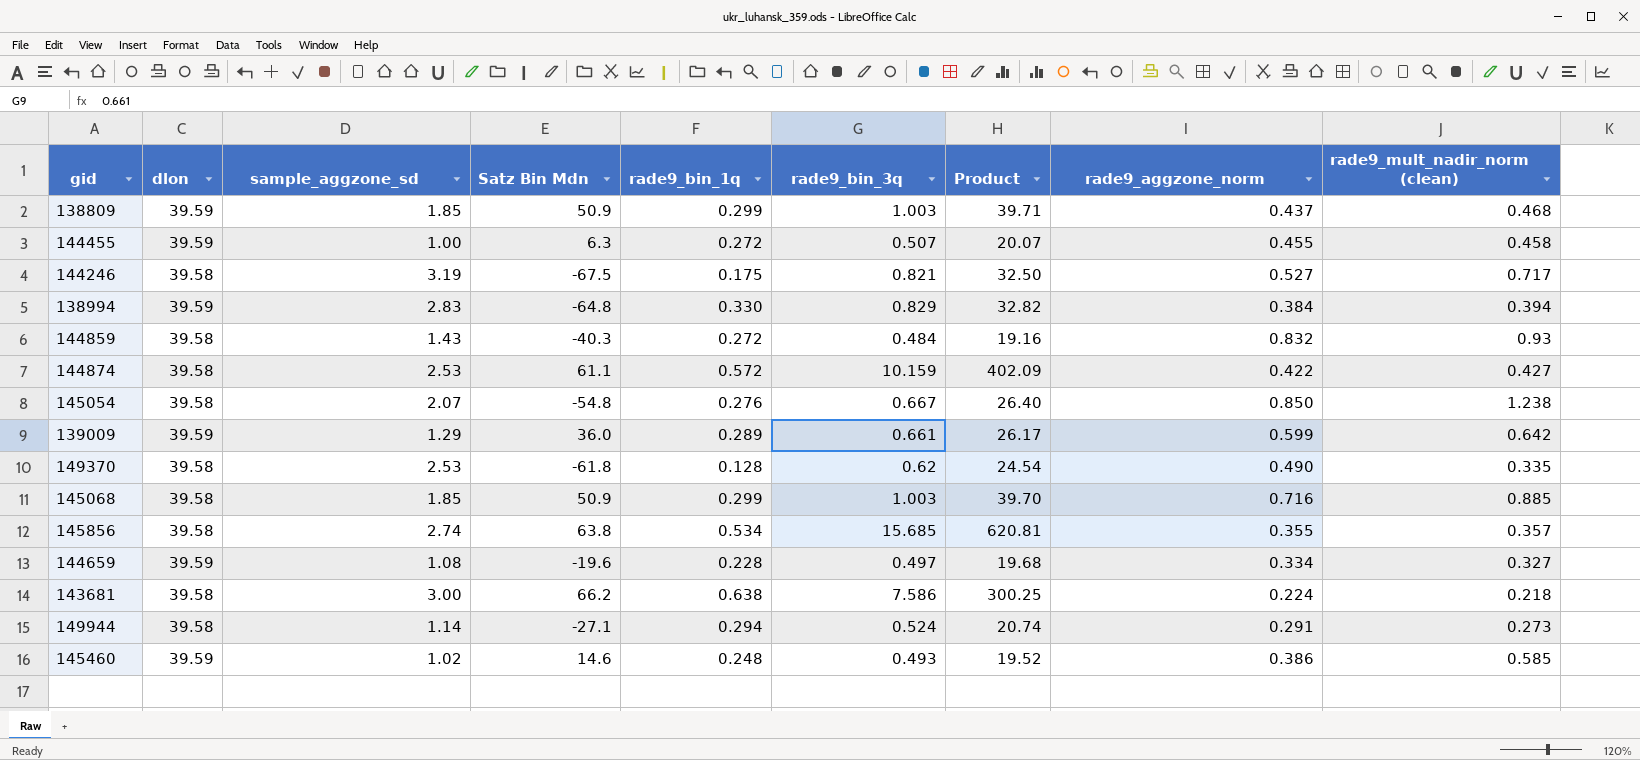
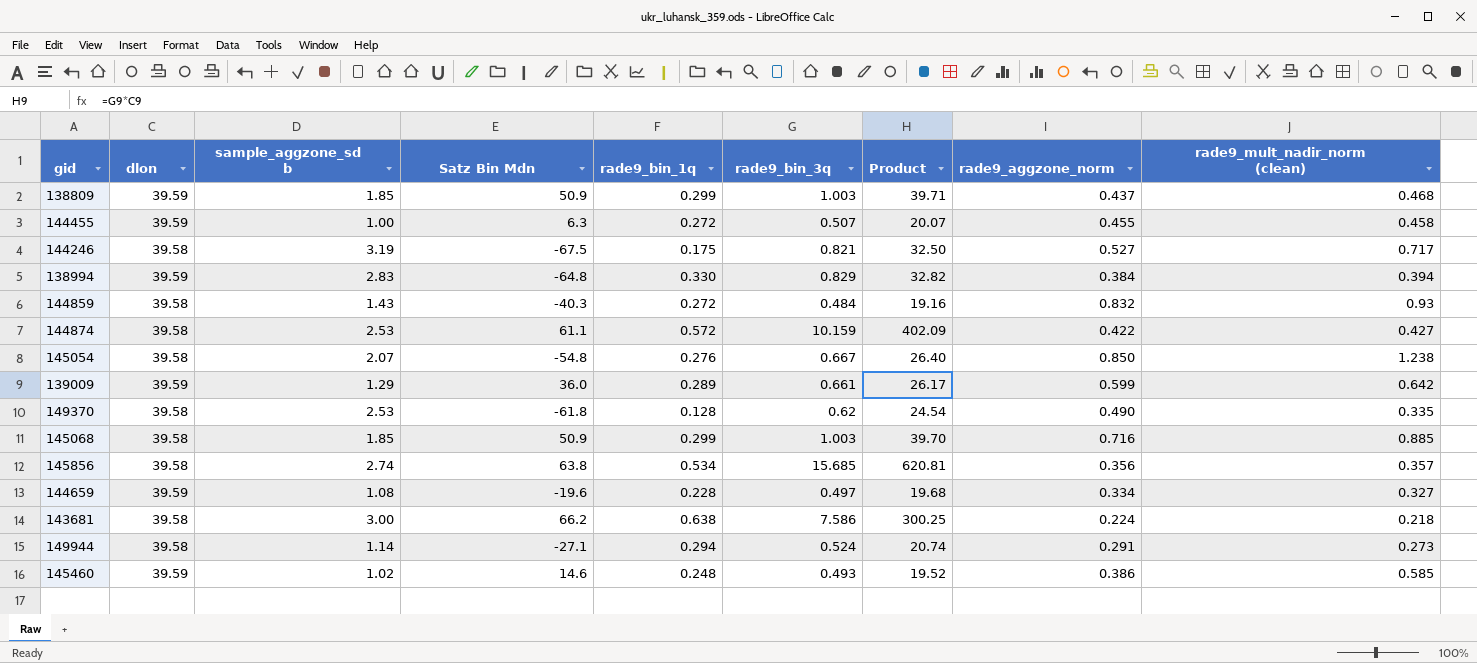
column name: sample_aggzone_sd -> sample_aggzone_sd b
145856 | rade9_aggzone_norm: 0.355 -> 0.356

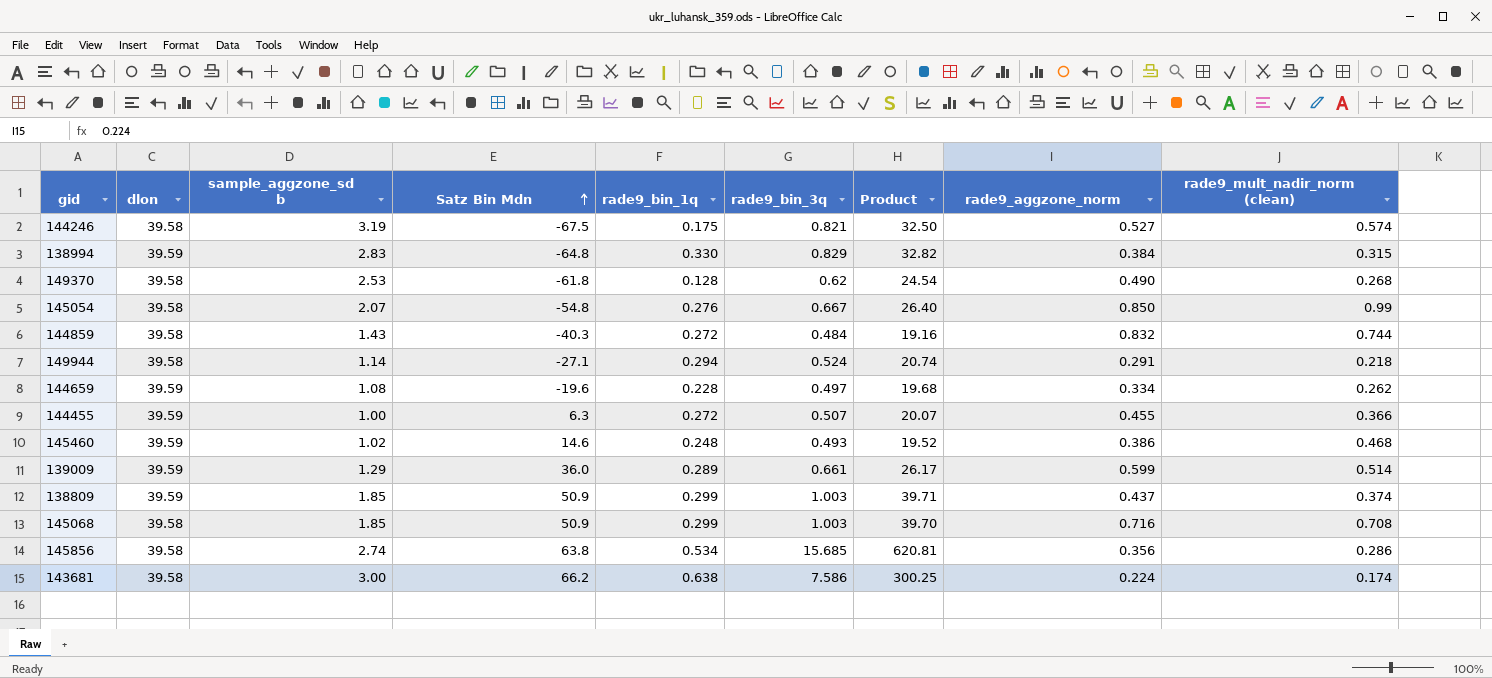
row order: none -> Satz Bin Mdn ascending
row 144874: 39.58 | 2.53 | 61.1 | 0.572 | 10.159 | 402.09 | 0.422 | 0.427 -> none
144246 | rade9_mult_nadir_norm (clean): 0.717 -> 0.574
138994 | rade9_mult_nadir_norm (clean): 0.394 -> 0.315
149370 | rade9_mult_nadir_norm (clean): 0.335 -> 0.268
145054 | rade9_mult_nadir_norm (clean): 1.238 -> 0.99
144859 | rade9_mult_nadir_norm (clean): 0.93 -> 0.744
149944 | rade9_mult_nadir_norm (clean): 0.273 -> 0.218
144659 | rade9_mult_nadir_norm (clean): 0.327 -> 0.262
144455 | rade9_mult_nadir_norm (clean): 0.458 -> 0.366
145460 | rade9_mult_nadir_norm (clean): 0.585 -> 0.468
139009 | rade9_mult_nadir_norm (clean): 0.642 -> 0.514
138809 | rade9_mult_nadir_norm (clean): 0.468 -> 0.374
145068 | rade9_mult_nadir_norm (clean): 0.885 -> 0.708
145856 | rade9_mult_nadir_norm (clean): 0.357 -> 0.286
143681 | rade9_mult_nadir_norm (clean): 0.218 -> 0.174

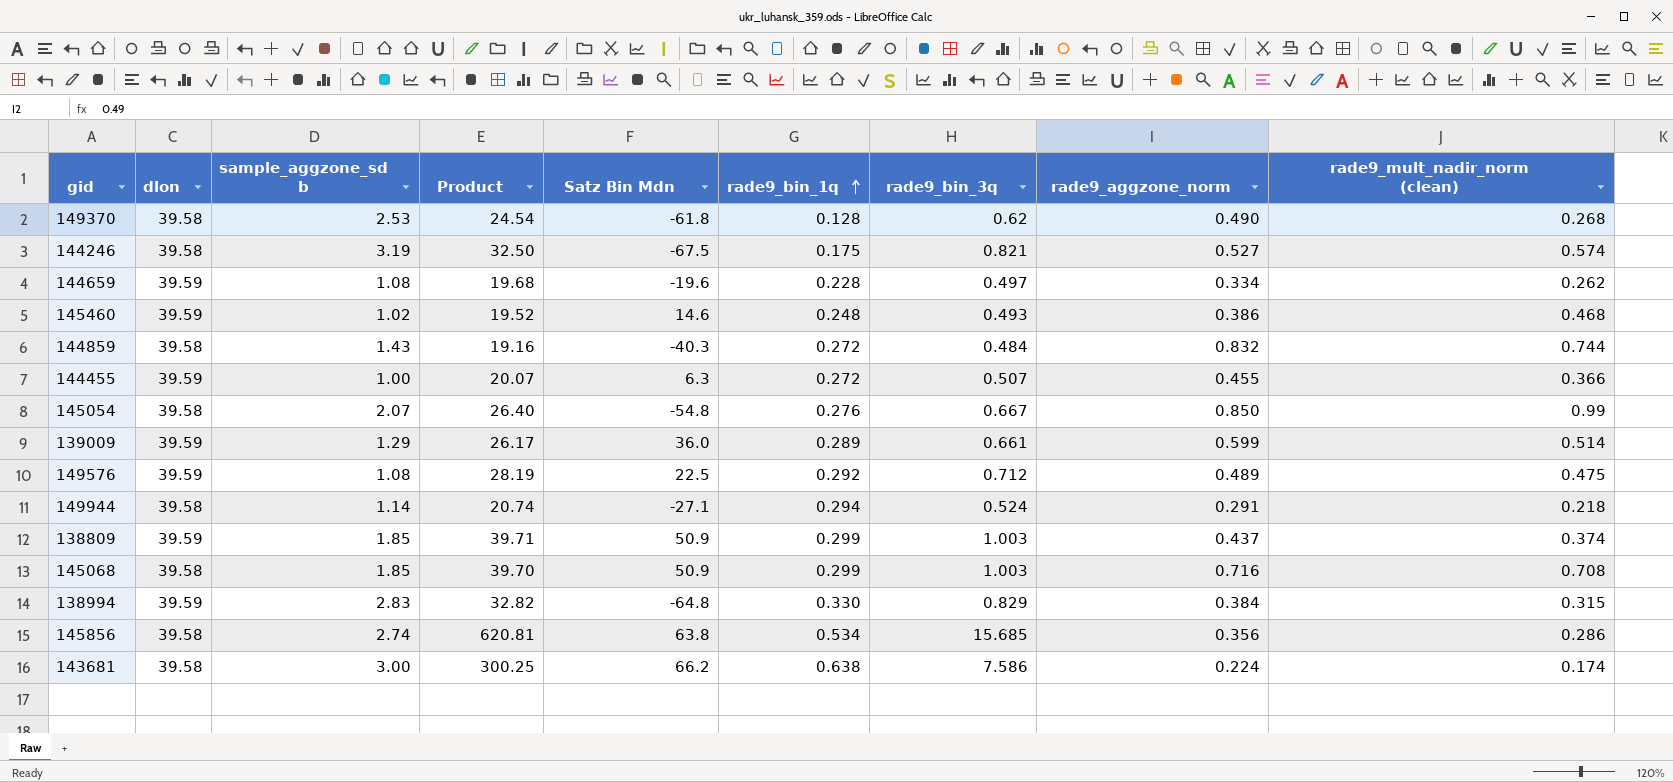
row order: Satz Bin Mdn ascending -> rade9_bin_1q ascending
column Product | position: 7 -> 4
row 149576: none -> 39.59 | 1.08 | 28.19 | 22.5 | 0.292 | 0.712 | 0.489 | 0.475

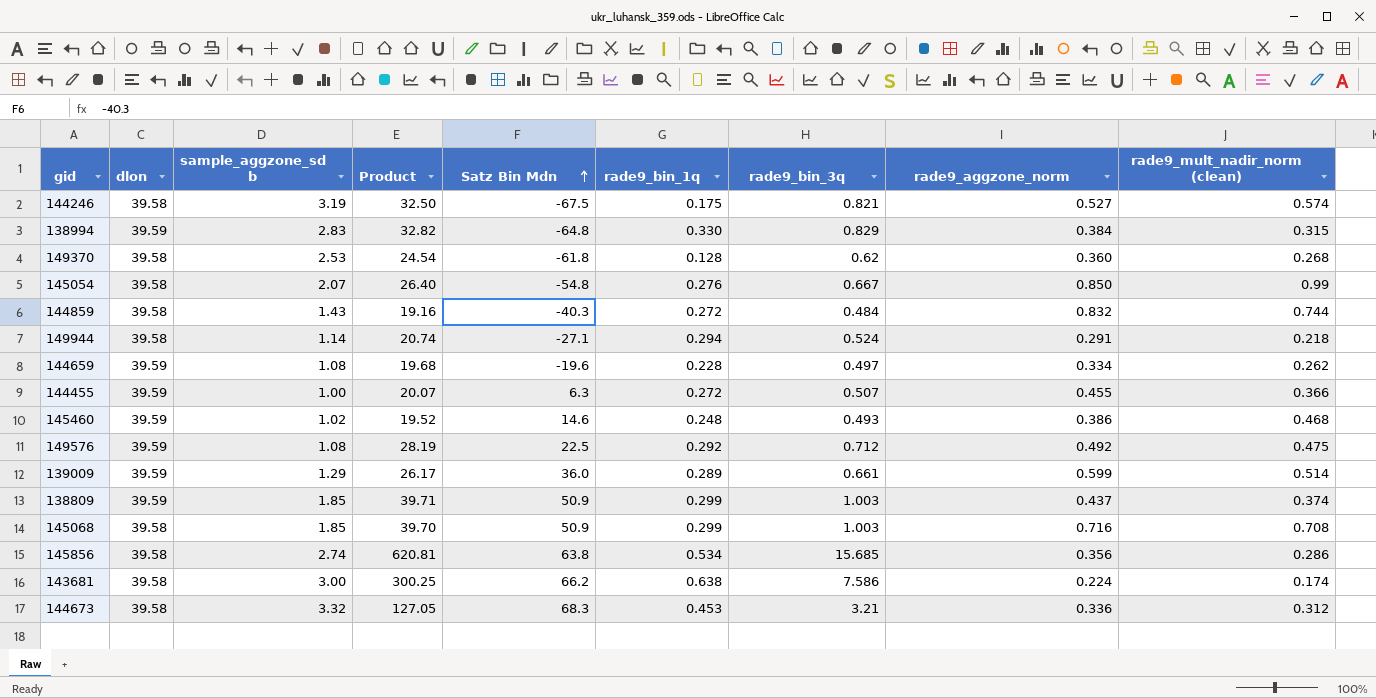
row order: rade9_bin_1q ascending -> Satz Bin Mdn ascending
149370 | rade9_aggzone_norm: 0.490 -> 0.360
149576 | rade9_aggzone_norm: 0.489 -> 0.492
row 144673: none -> 39.58 | 3.32 | 127.05 | 68.3 | 0.453 | 3.21 | 0.336 | 0.312

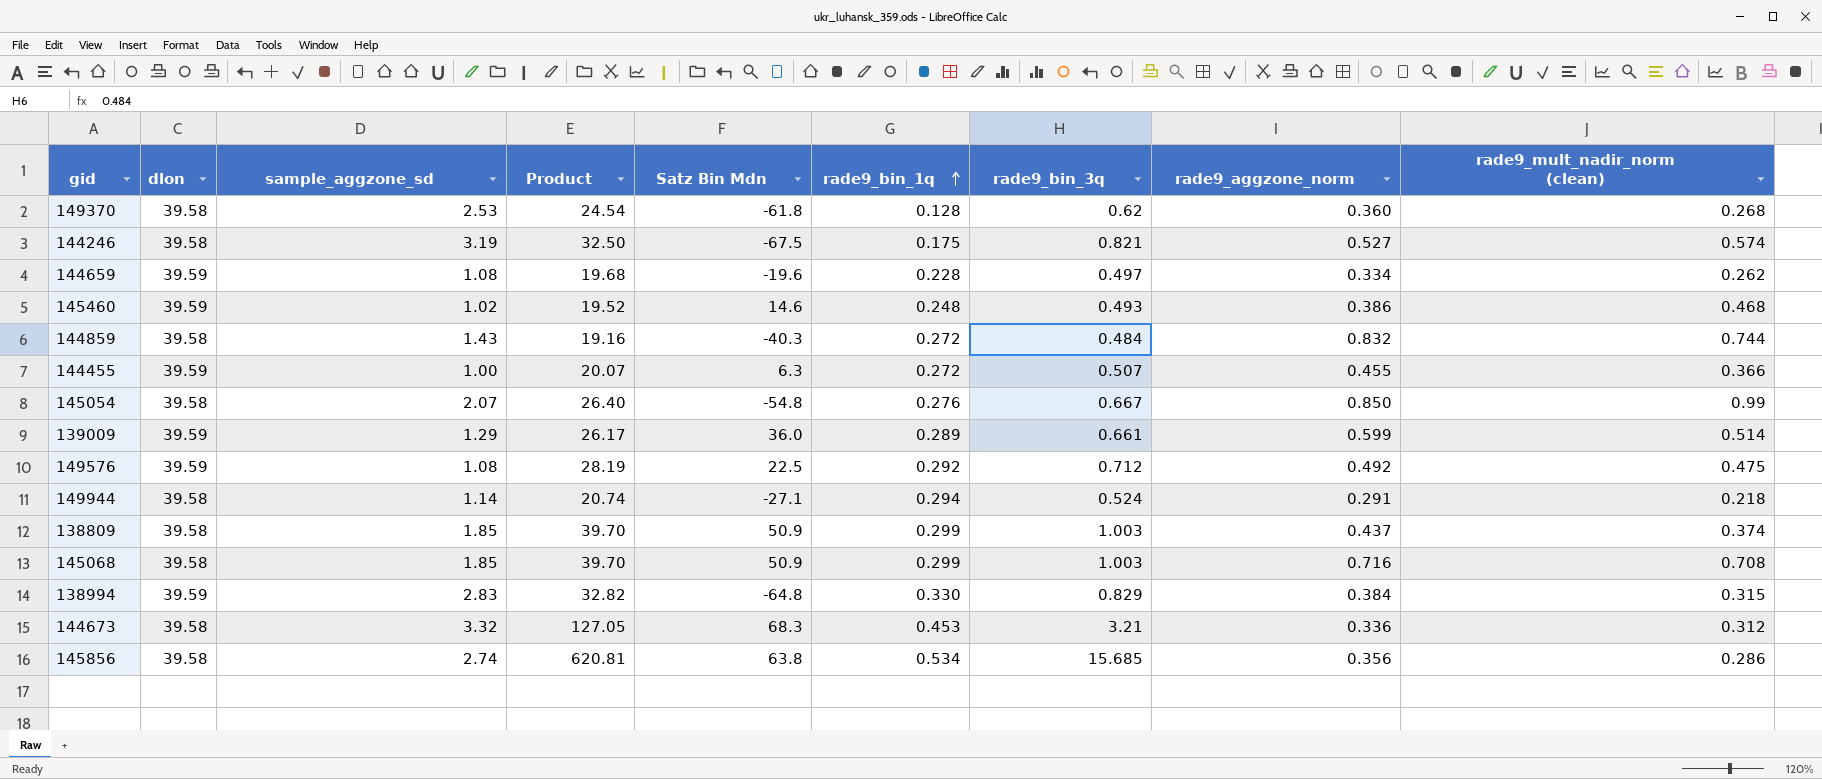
row order: Satz Bin Mdn ascending -> rade9_bin_1q ascending
column name: sample_aggzone_sd b -> sample_aggzone_sd
row 143681: 39.58 | 3.00 | 300.25 | 66.2 | 0.638 | 7.586 | 0.224 | 0.174 -> none
138809 | dlon: 39.59 -> 39.58
138809 | Product: 39.71 -> 39.70

